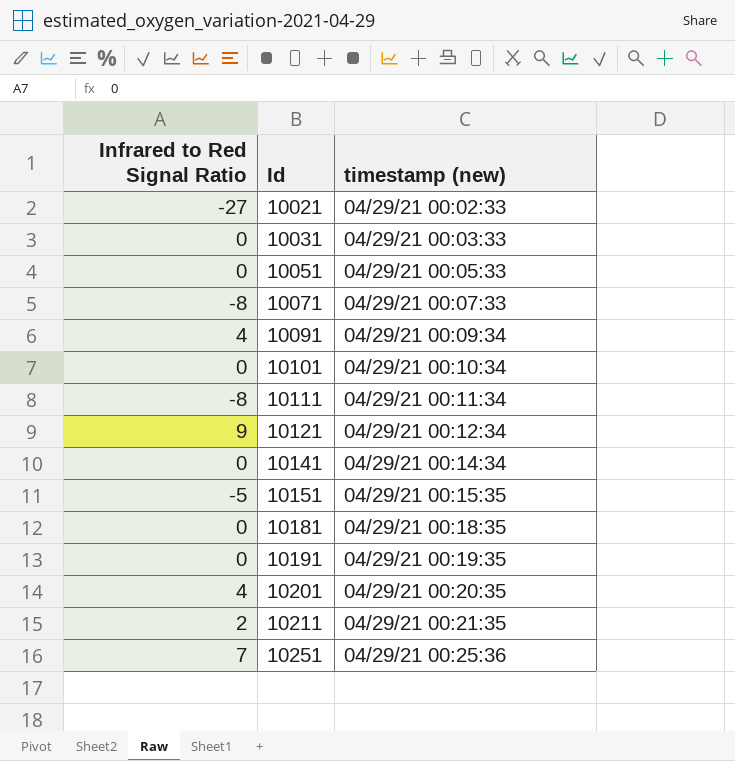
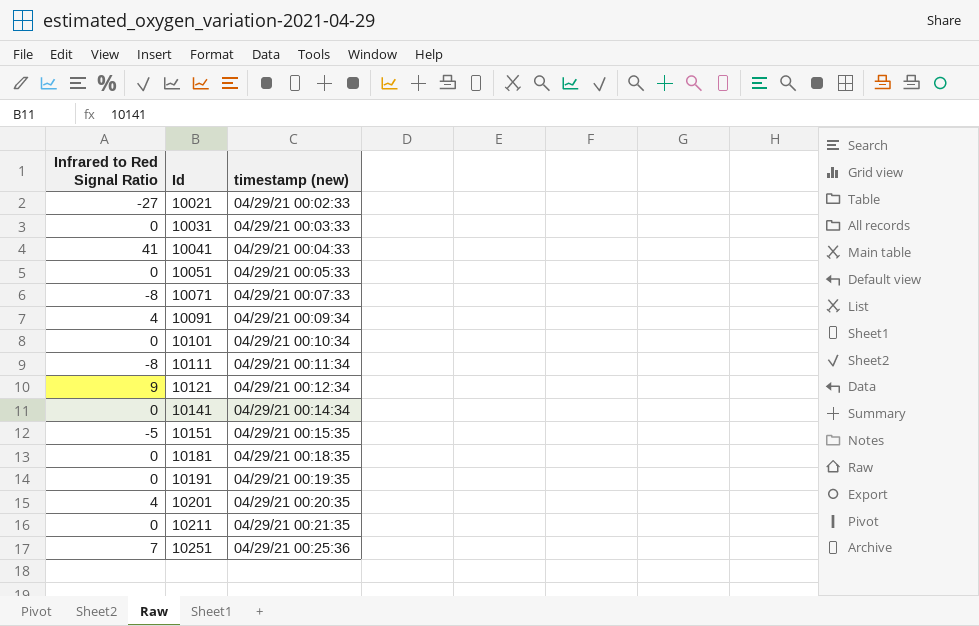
row 10041: none -> 41 | 04/29/21 00:04:33
10211 | Infrared to Red Signal Ratio: 2 -> 0

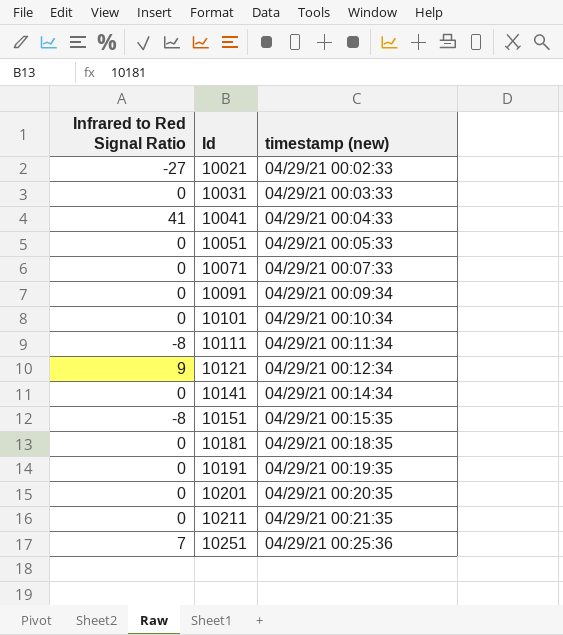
10071 | Infrared to Red Signal Ratio: -8 -> 0
10091 | Infrared to Red Signal Ratio: 4 -> 0
10151 | Infrared to Red Signal Ratio: -5 -> -8
10201 | Infrared to Red Signal Ratio: 4 -> 0

